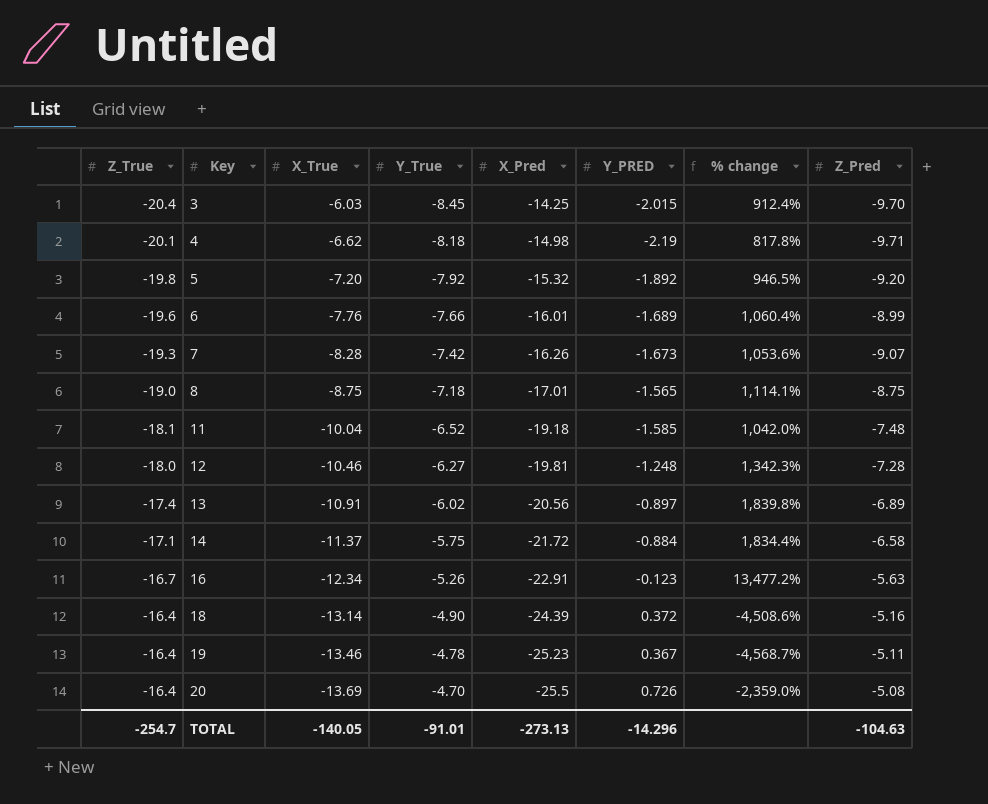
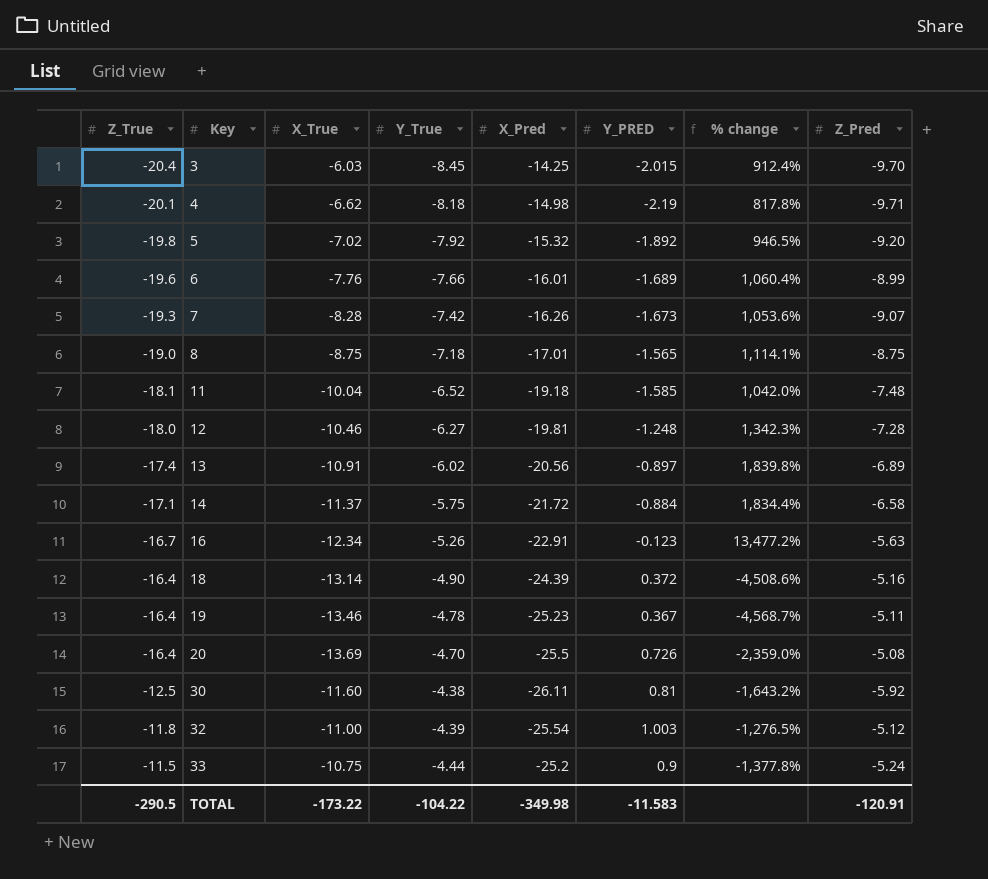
5 | X_True: -7.20 -> -7.02
row 30: none -> -12.5 | -11.60 | -4.38 | -26.11 | 0.81 | -1,643.2% | -5.92
row 32: none -> -11.8 | -11.00 | -4.39 | -25.54 | 1.003 | -1,276.5% | -5.12
row 33: none -> -11.5 | -10.75 | -4.44 | -25.2 | 0.9 | -1,377.8% | -5.24
TOTAL | Z_True: -254.7 -> -290.5
TOTAL | X_True: -140.05 -> -173.22
TOTAL | Y_True: -91.01 -> -104.22
TOTAL | X_Pred: -273.13 -> -349.98
TOTAL | Y_PRED: -14.296 -> -11.583
TOTAL | Z_Pred: -104.63 -> -120.91

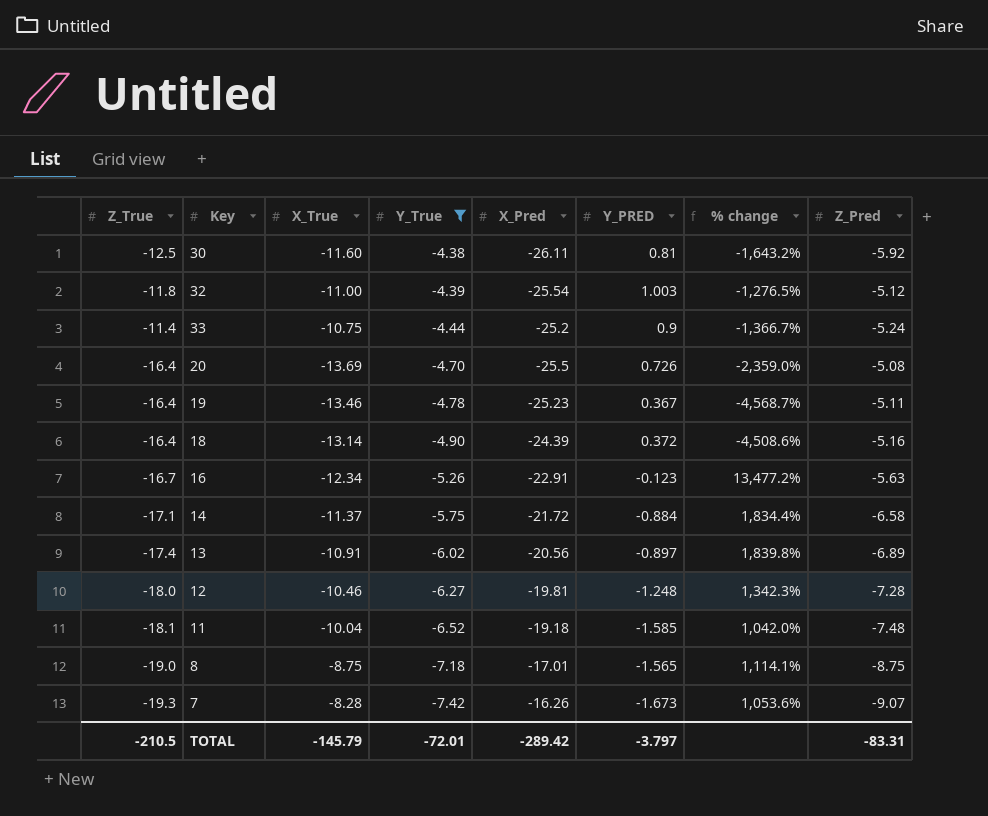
filter: none -> Y_True >= -7.42
row order: Z_True ascending -> Y_True descending
33 | Z_True: -11.5 -> -11.4
33 | % change: -1,377.8% -> -1,366.7%
TOTAL | Z_True: -290.5 -> -210.5
TOTAL | X_True: -173.22 -> -145.79
TOTAL | Y_True: -104.22 -> -72.01
TOTAL | X_Pred: -349.98 -> -289.42
TOTAL | Y_PRED: -11.583 -> -3.797
TOTAL | Z_Pred: -120.91 -> -83.31

